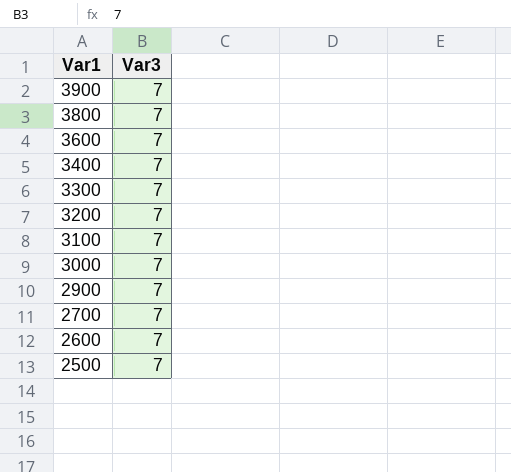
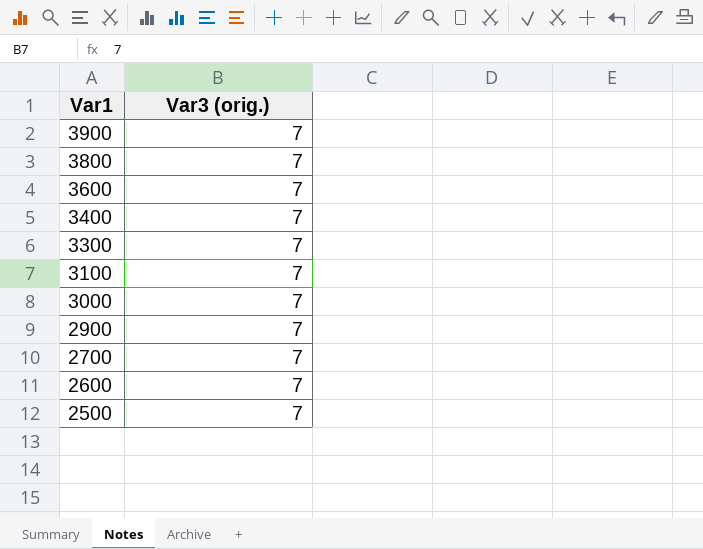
column name: Var3 -> Var3 (orig.)
row 3200: 7 -> none

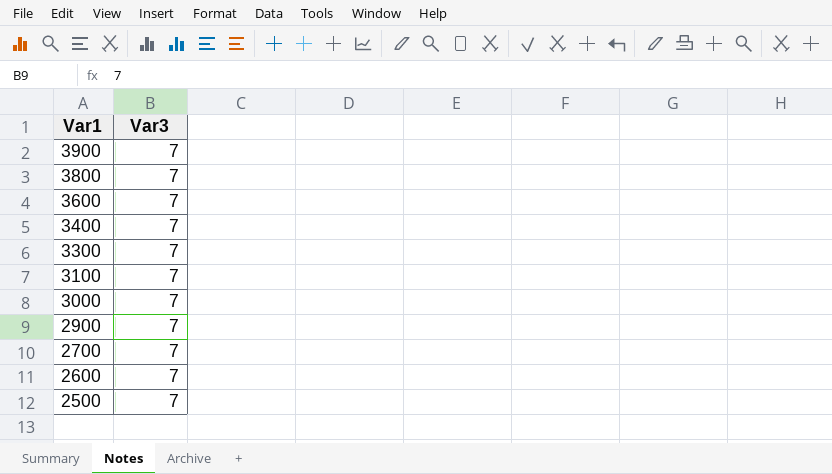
column name: Var3 (orig.) -> Var3

